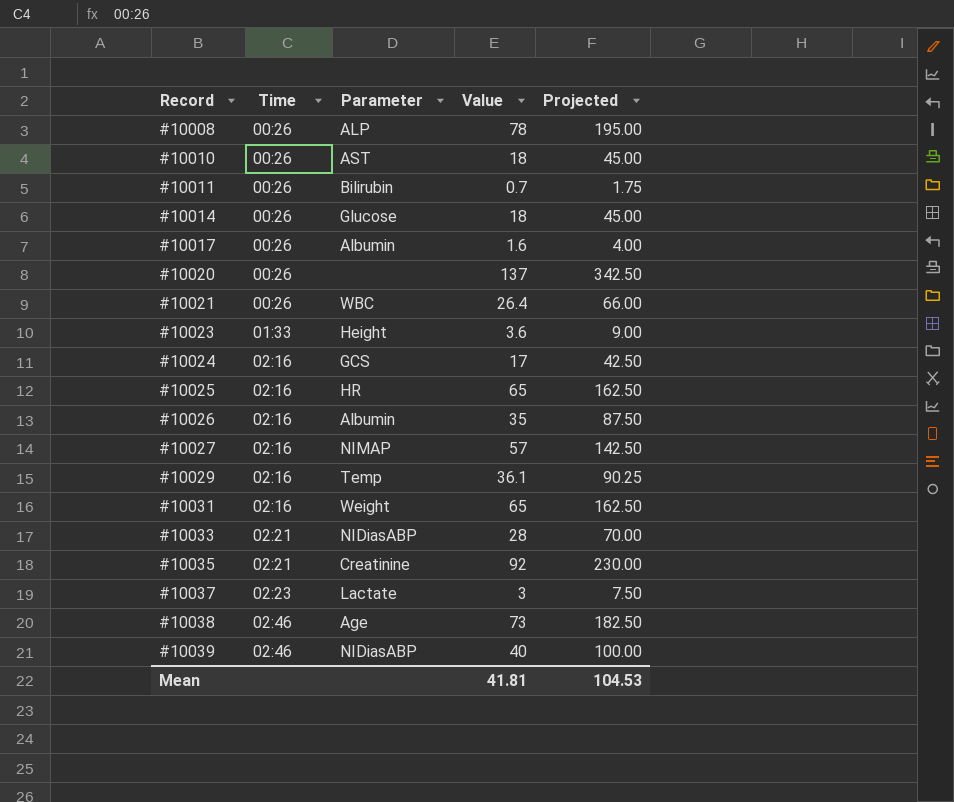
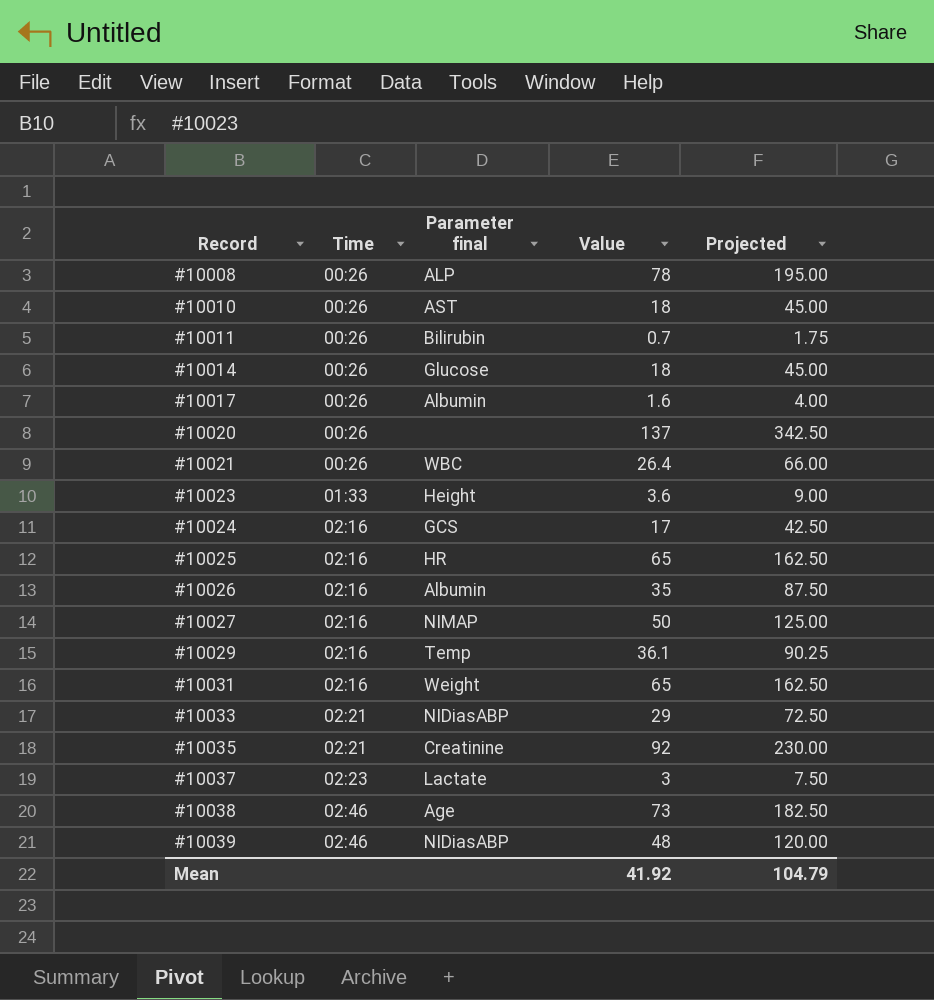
column name: Parameter -> Parameter final
#10027 | Value: 57 -> 50
#10027 | Projected: 142.50 -> 125.00
#10033 | Value: 28 -> 29
#10033 | Projected: 70.00 -> 72.50
#10039 | Value: 40 -> 48
#10039 | Projected: 100.00 -> 120.00
Mean | Value: 41.81 -> 41.92
Mean | Projected: 104.53 -> 104.79

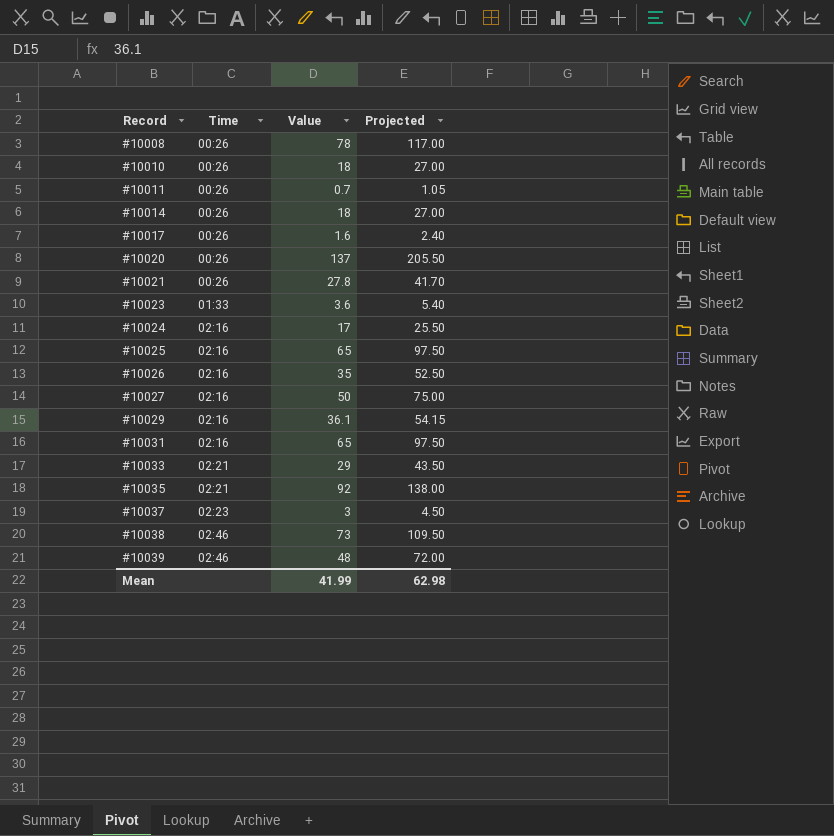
column Parameter final | position: 3 -> none
column Projected | formula: [Value] * 2.5 -> [Value] * 1.5
#10021 | Value: 26.4 -> 27.8
Mean | Value: 41.92 -> 41.99
Mean | Projected: 104.79 -> 62.98

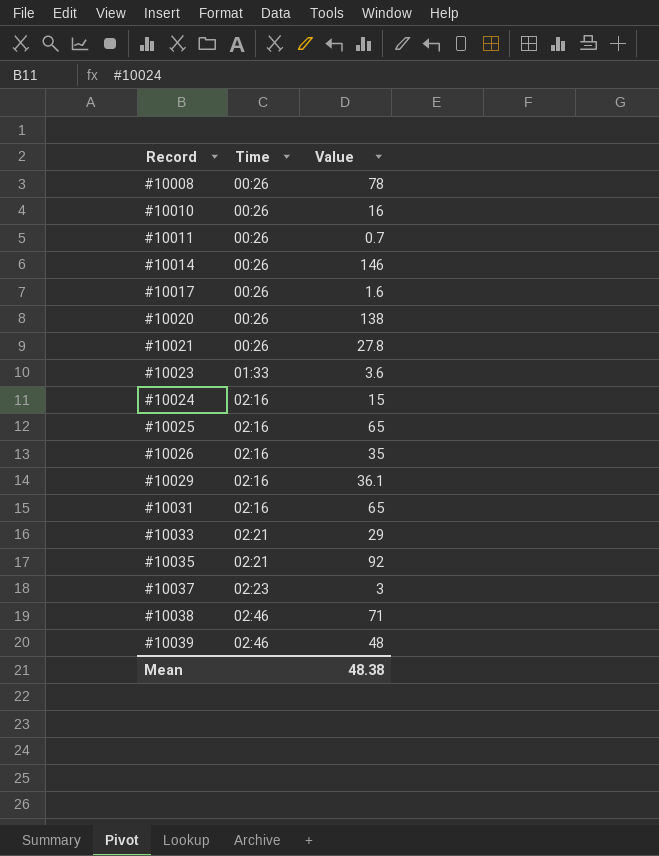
column Projected | formula: [Value] * 1.5 -> none
row #10027: 02:16 | 50 | 75.00 -> none
#10010 | Value: 18 -> 16
#10014 | Value: 18 -> 146
#10020 | Value: 137 -> 138
#10024 | Value: 17 -> 15
#10038 | Value: 73 -> 71
Mean | Value: 41.99 -> 48.38

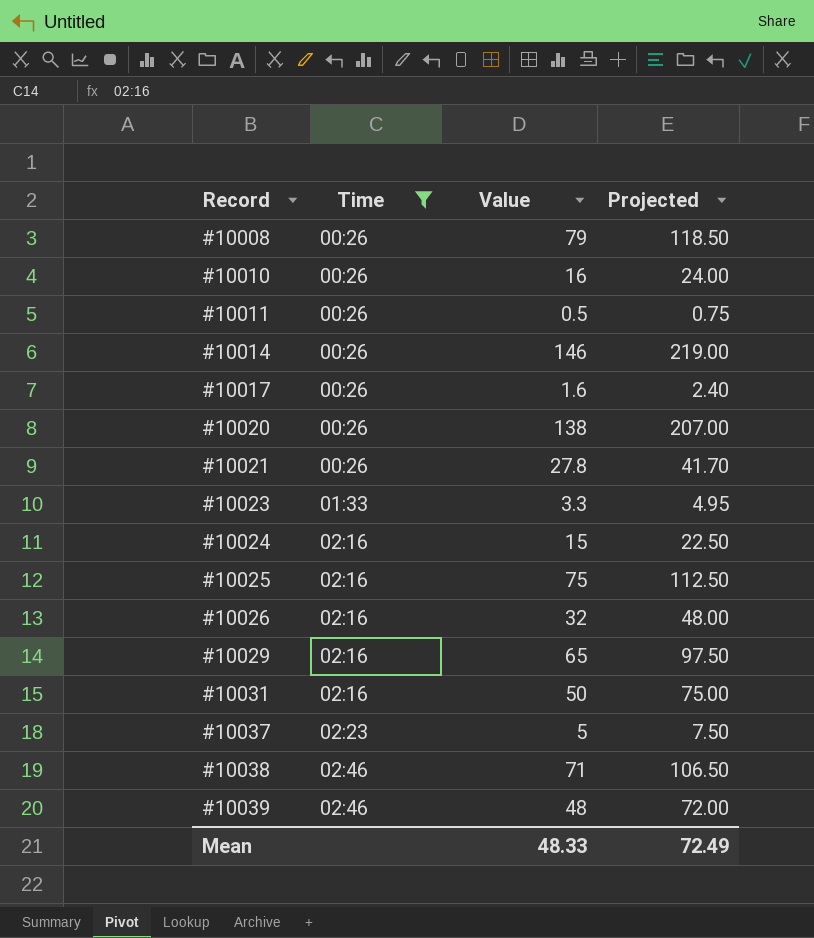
filter: none -> Time != 02:21
column Projected | formula: none -> [Value] * 1.5
#10008 | Value: 78 -> 79
#10011 | Value: 0.7 -> 0.5
#10023 | Value: 3.6 -> 3.3
#10025 | Value: 65 -> 75
#10026 | Value: 35 -> 32
#10029 | Value: 36.1 -> 65
#10031 | Value: 65 -> 50
#10037 | Value: 3 -> 5
Mean | Value: 48.38 -> 48.33

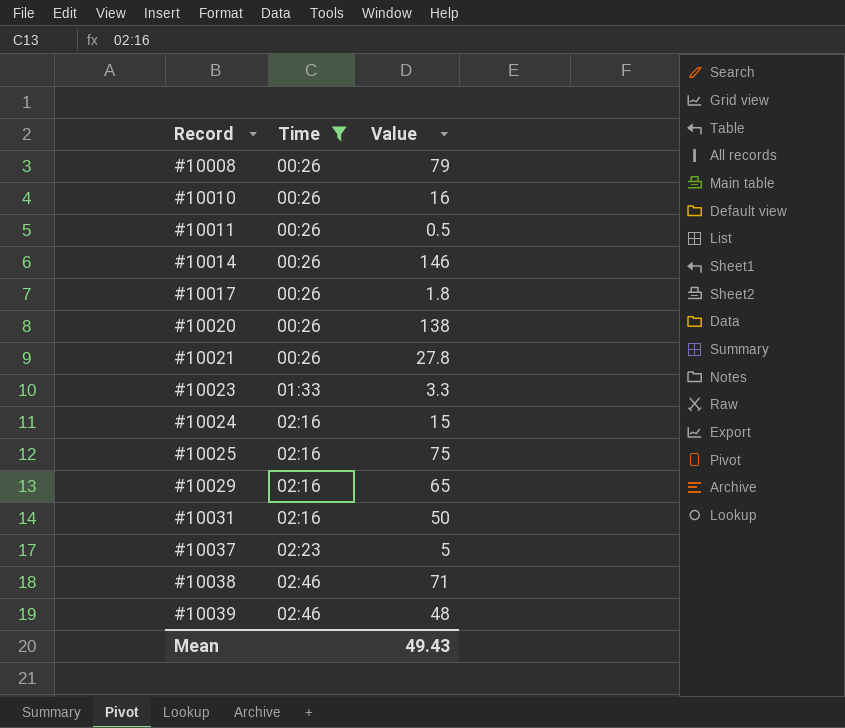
column Projected | formula: [Value] * 1.5 -> none
row #10026: 02:16 | 32 | 48.00 -> none
#10017 | Value: 1.6 -> 1.8
Mean | Value: 48.33 -> 49.43

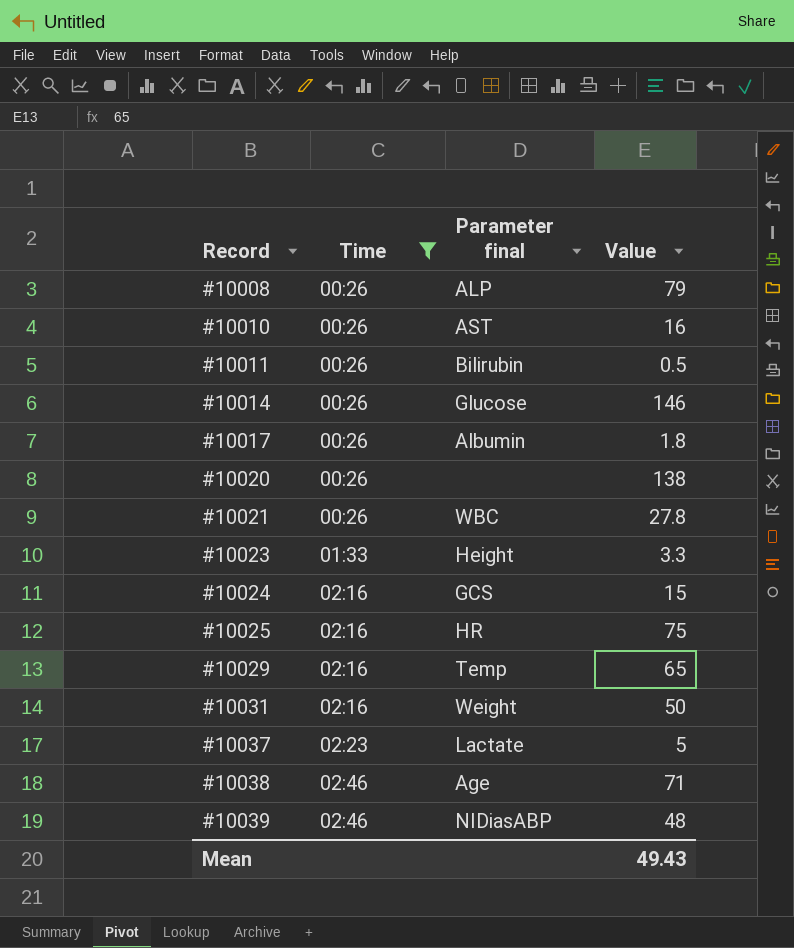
column Parameter final | position: none -> 3

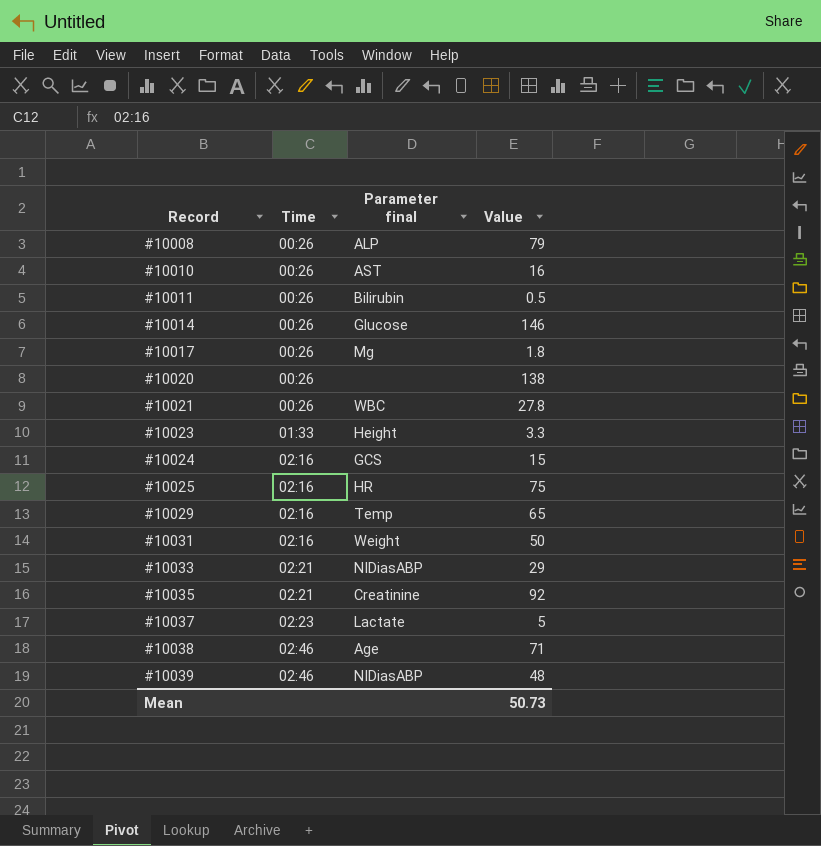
filter: Time != 02:21 -> none
#10017 | Parameter final: Albumin -> Mg
Mean | Value: 49.43 -> 50.73

